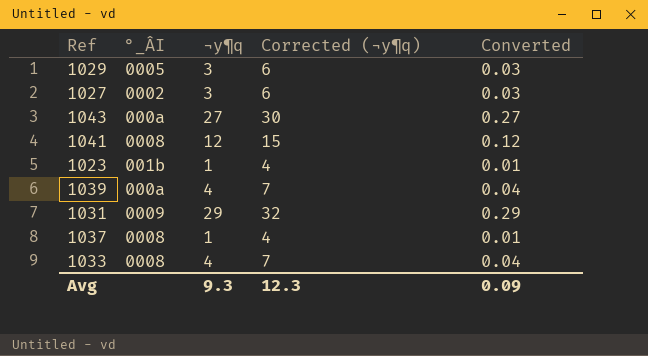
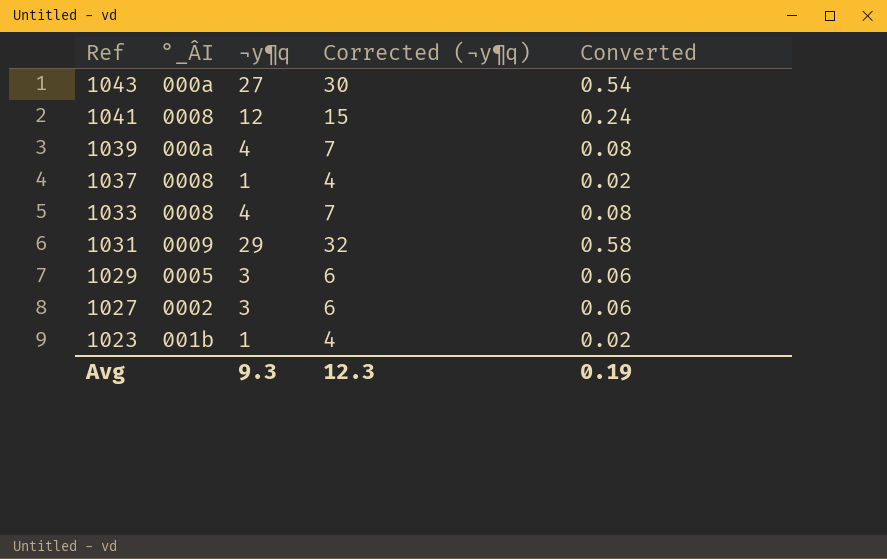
row order: none -> Ref descending
column Converted | formula: [¬y¶q] * 0.01 -> [¬y¶q] * 0.02
Avg | Converted: 0.09 -> 0.19

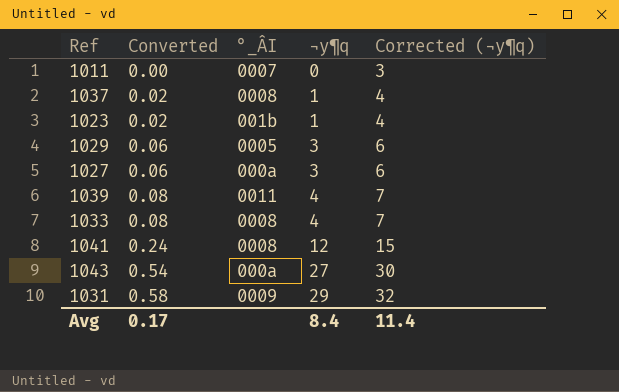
row order: Ref descending -> Converted ascending
column Converted | position: 5 -> 2
row 1011: none -> 0.00 | 0007 | 0 | 3
1027 | °_ÂI: 0002 -> 000a
1039 | °_ÂI: 000a -> 0011
Avg | Converted: 0.19 -> 0.17
Avg | ¬y¶q: 9.3 -> 8.4
Avg | Corrected (¬y¶q): 12.3 -> 11.4

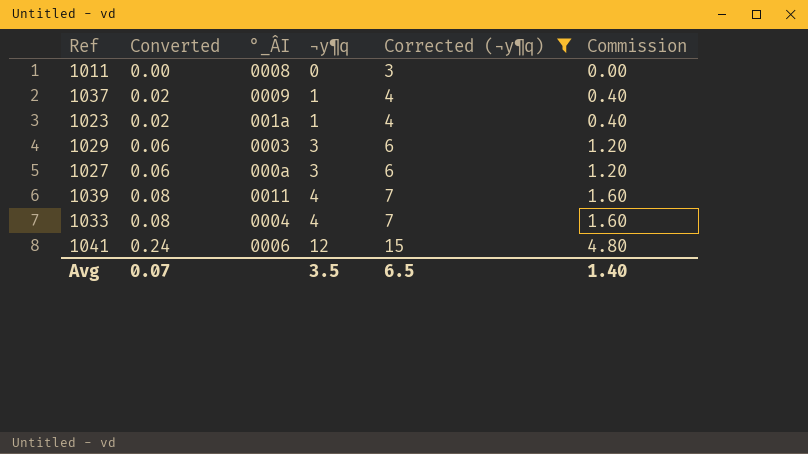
filter: none -> Corrected (¬y¶q) <= 15
column Commission | formula: none -> [¬y¶q] * 0.4
1011 | °_ÂI: 0007 -> 0008
1037 | °_ÂI: 0008 -> 0009
1023 | °_ÂI: 001b -> 001a
1029 | °_ÂI: 0005 -> 0003
1033 | °_ÂI: 0008 -> 0004
1041 | °_ÂI: 0008 -> 0006
Avg | Converted: 0.17 -> 0.07
Avg | ¬y¶q: 8.4 -> 3.5
Avg | Corrected (¬y¶q): 11.4 -> 6.5

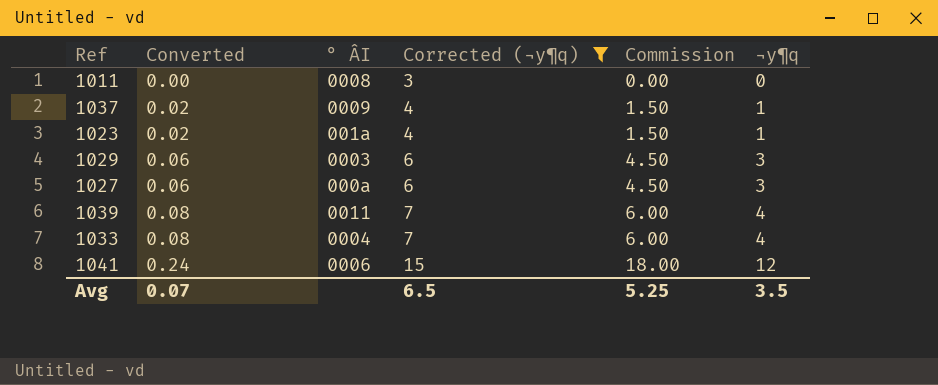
column name: °_ÂI -> ° ÂI
column Commission | formula: [¬y¶q] * 0.4 -> [¬y¶q] * 1.5
column ¬y¶q | position: 4 -> 6
Avg | Commission: 1.40 -> 5.25

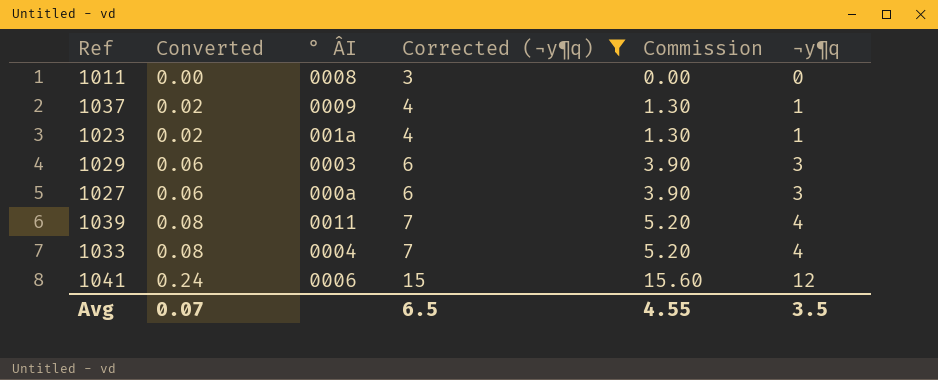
column Commission | formula: [¬y¶q] * 1.5 -> [¬y¶q] * 1.3
Avg | Commission: 5.25 -> 4.55

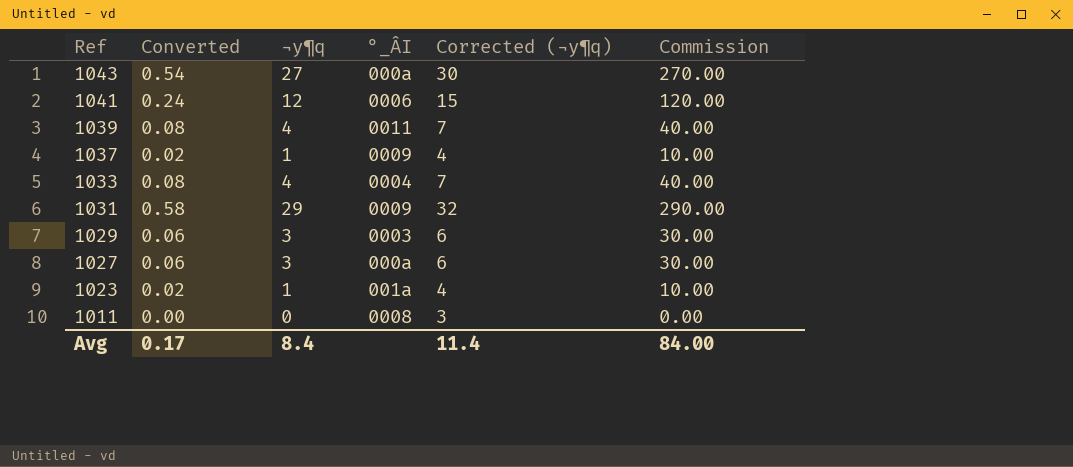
filter: Corrected (¬y¶q) <= 15 -> none
row order: Converted ascending -> Ref descending
column ¬y¶q | position: 6 -> 3
column name: ° ÂI -> °_ÂI
column Commission | formula: [¬y¶q] * 1.3 -> [¬y¶q] * 10
Avg | Converted: 0.07 -> 0.17
Avg | ¬y¶q: 3.5 -> 8.4
Avg | Corrected (¬y¶q): 6.5 -> 11.4
Avg | Commission: 4.55 -> 84.00

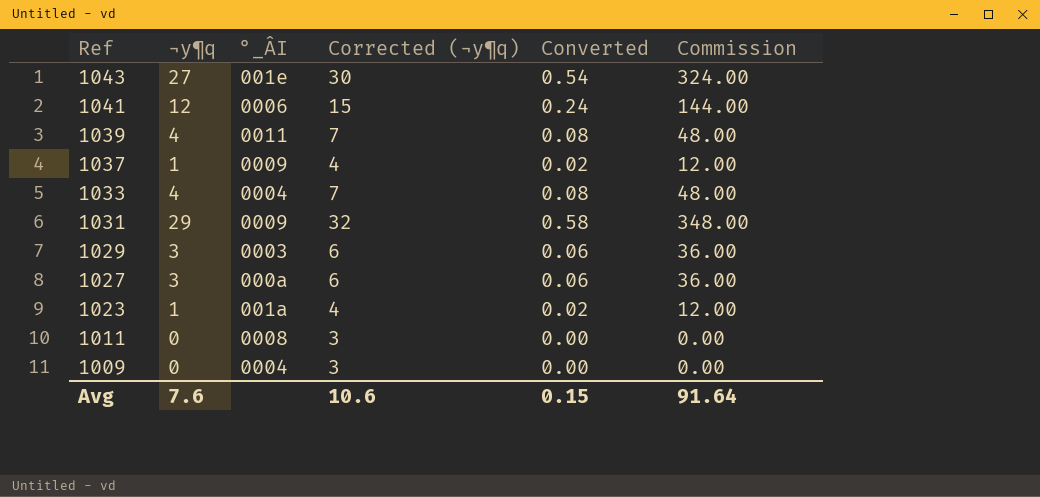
column Converted | position: 2 -> 5
column Commission | formula: [¬y¶q] * 10 -> [¬y¶q] * 12
1043 | °_ÂI: 000a -> 001e
row 1009: none -> 0 | 0004 | 3 | 0.00 | 0.00
Avg | ¬y¶q: 8.4 -> 7.6
Avg | Corrected (¬y¶q): 11.4 -> 10.6
Avg | Converted: 0.17 -> 0.15
Avg | Commission: 84.00 -> 91.64

